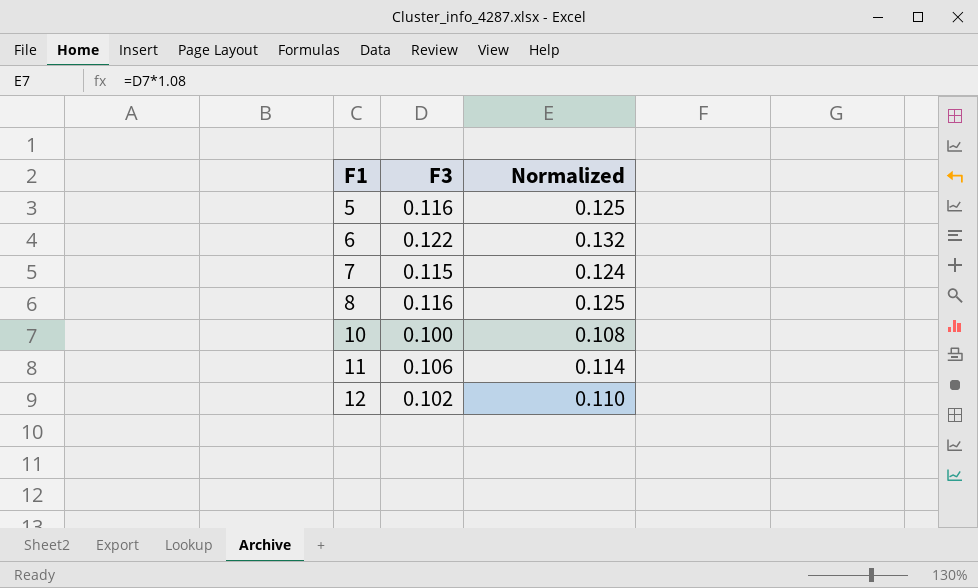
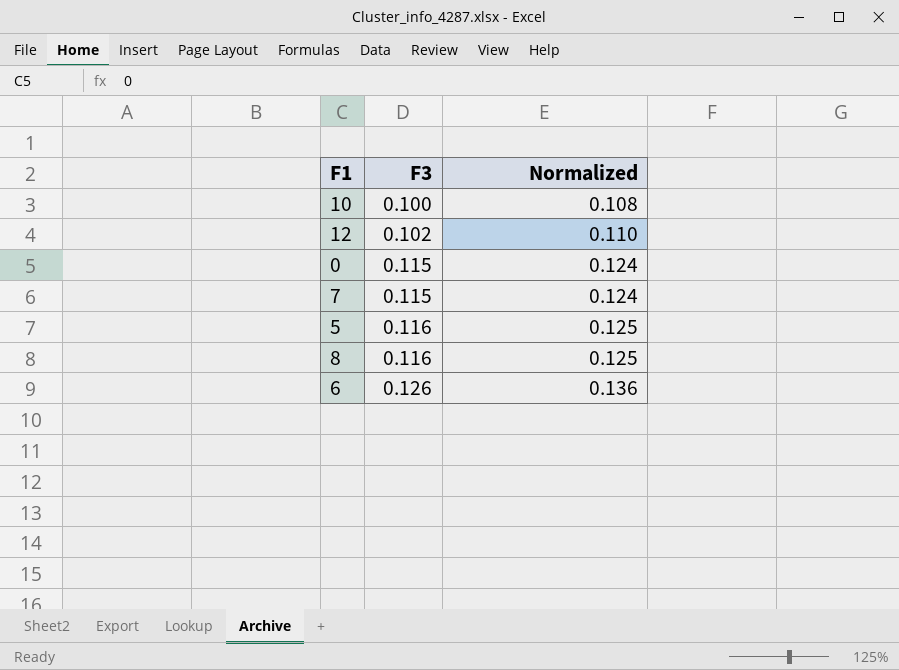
row order: F1 ascending -> F3 ascending
row 11: 0.106 | 0.114 -> none
row 0: none -> 0.115 | 0.124
6 | F3: 0.122 -> 0.126
6 | Normalized: 0.132 -> 0.136

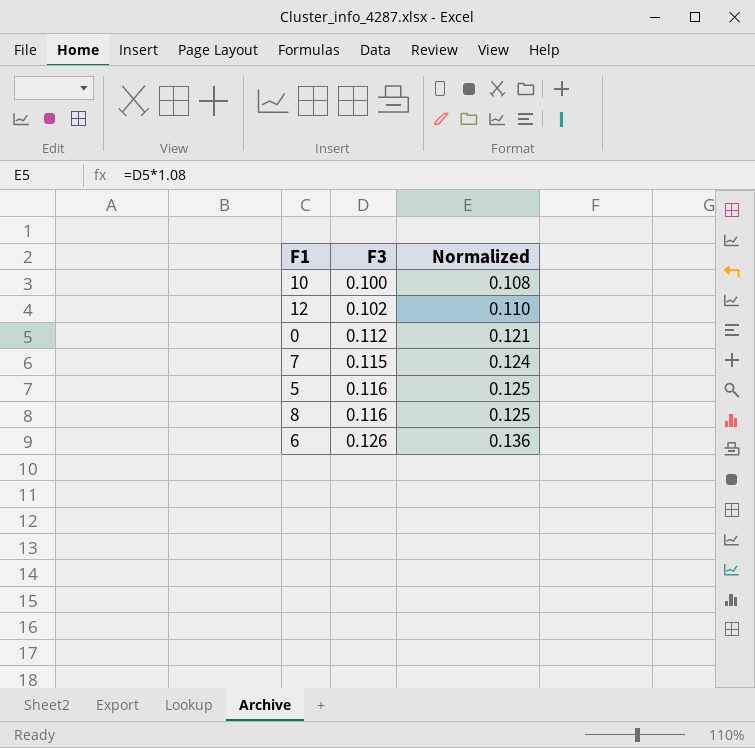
0 | F3: 0.115 -> 0.112
0 | Normalized: 0.124 -> 0.121

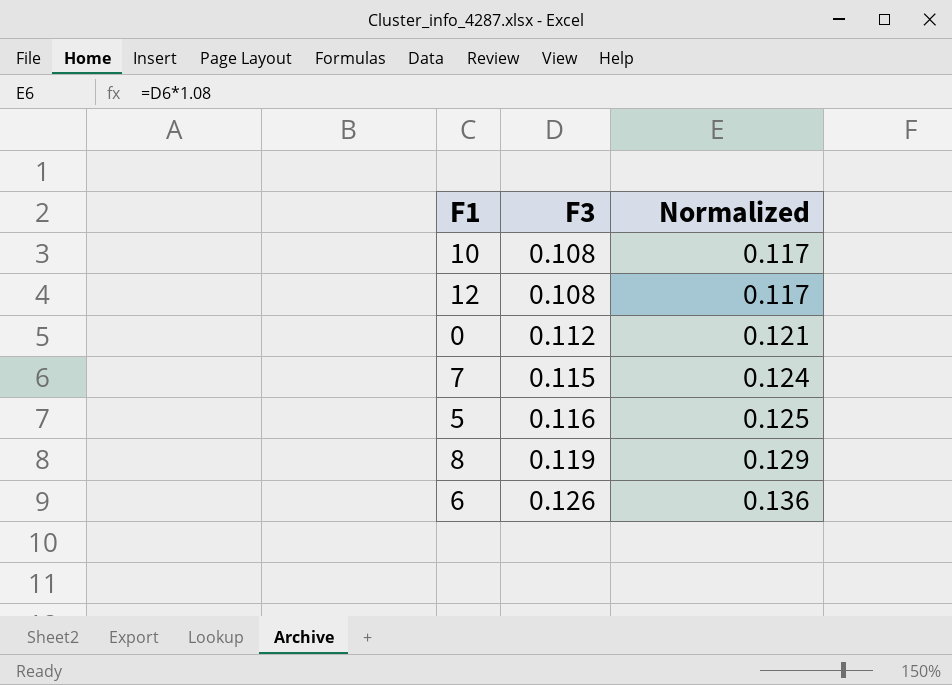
10 | F3: 0.100 -> 0.108
10 | Normalized: 0.108 -> 0.117
12 | F3: 0.102 -> 0.108
12 | Normalized: 0.110 -> 0.117
8 | F3: 0.116 -> 0.119
8 | Normalized: 0.125 -> 0.129

